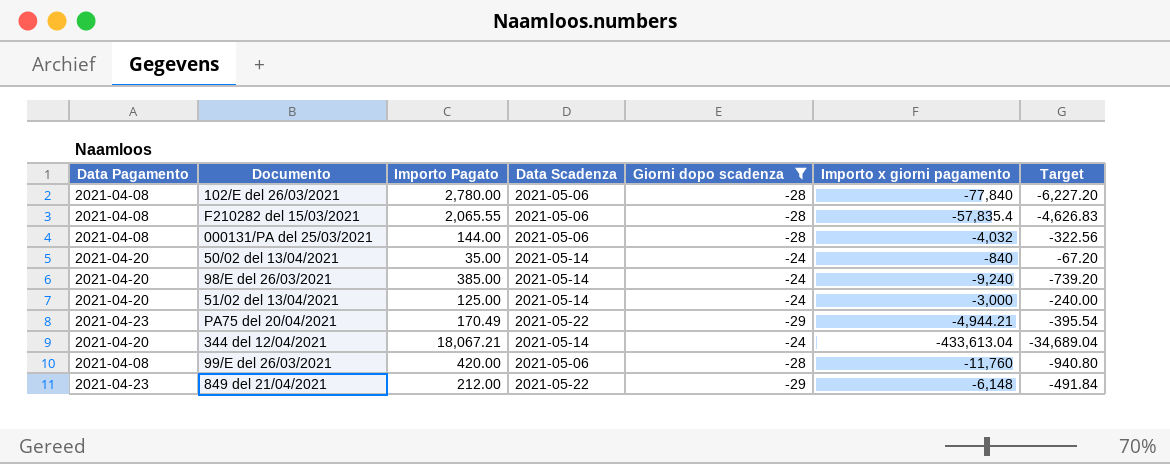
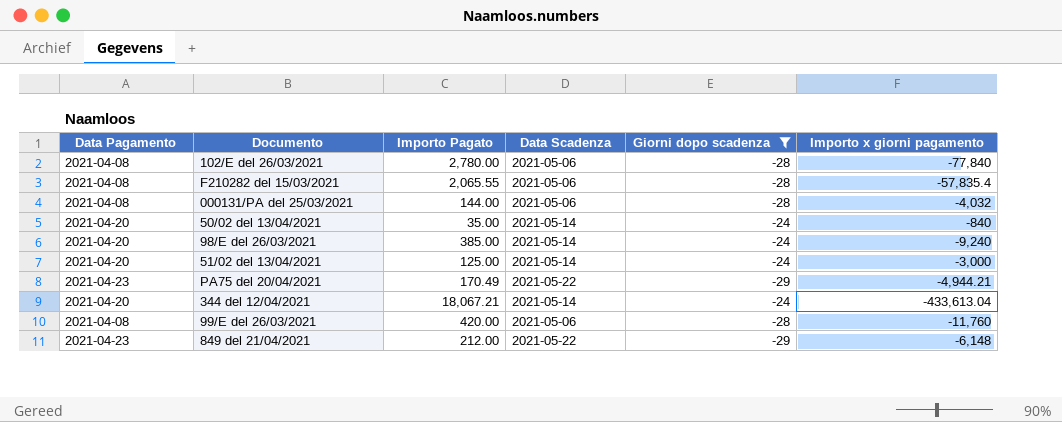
column Target | formula: [Importo x giorni pagamento] * 0.08 -> none

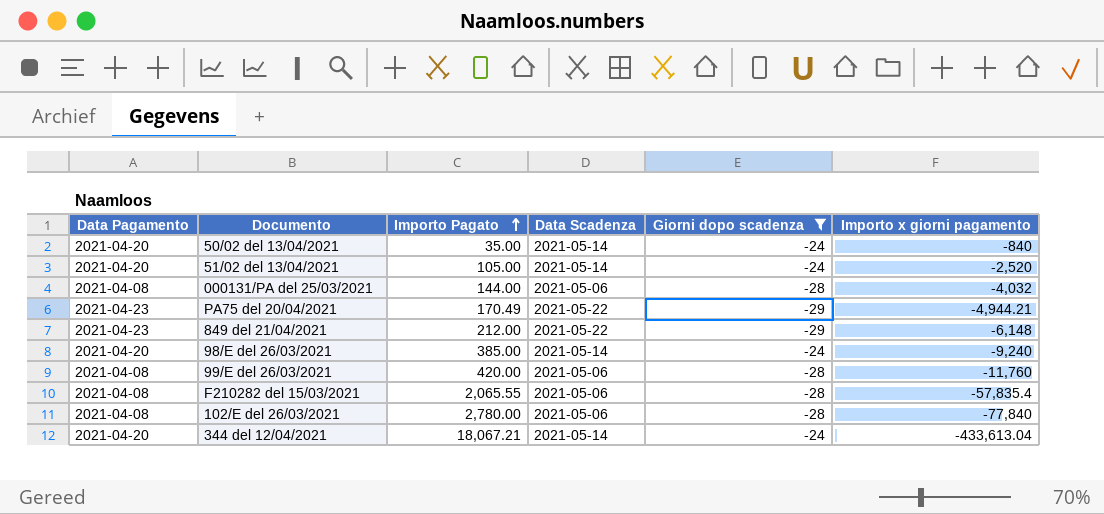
row order: none -> Importo Pagato ascending
51/02 del 13/04/2021 | Importo Pagato: 125.00 -> 105.00
51/02 del 13/04/2021 | Importo x giorni pagamento: -3,000 -> -2,520

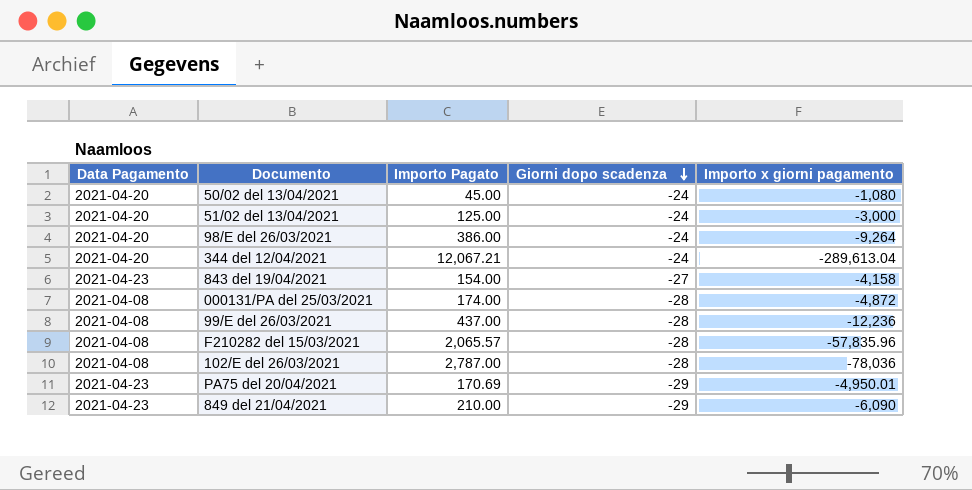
filter: Giorni dopo scadenza != -27 -> none
row order: Importo Pagato ascending -> Giorni dopo scadenza descending
column Data Scadenza | position: 4 -> none
50/02 del 13/04/2021 | Importo Pagato: 35.00 -> 45.00
50/02 del 13/04/2021 | Importo x giorni pagamento: -840 -> -1,080
51/02 del 13/04/2021 | Importo Pagato: 105.00 -> 125.00
51/02 del 13/04/2021 | Importo x giorni pagamento: -2,520 -> -3,000
98/E del 26/03/2021 | Importo Pagato: 385.00 -> 386.00
98/E del 26/03/2021 | Importo x giorni pagamento: -9,240 -> -9,264
344 del 12/04/2021 | Importo Pagato: 18,067.21 -> 12,067.21
344 del 12/04/2021 | Importo x giorni pagamento: -433,613.04 -> -289,613.04
000131/PA del 25/03/2021 | Importo Pagato: 144.00 -> 174.00
000131/PA del 25/03/2021 | Importo x giorni pagamento: -4,032 -> -4,872
99/E del 26/03/2021 | Importo Pagato: 420.00 -> 437.00
99/E del 26/03/2021 | Importo x giorni pagamento: -11,760 -> -12,236
F210282 del 15/03/2021 | Importo Pagato: 2,065.55 -> 2,065.57
F210282 del 15/03/2021 | Importo x giorni pagamento: -57,835.4 -> -57,835.96
102/E del 26/03/2021 | Importo Pagato: 2,780.00 -> 2,787.00
102/E del 26/03/2021 | Importo x giorni pagamento: -77,840 -> -78,036
PA75 del 20/04/2021 | Importo Pagato: 170.49 -> 170.69
PA75 del 20/04/2021 | Importo x giorni pagamento: -4,944.21 -> -4,950.01
849 del 21/04/2021 | Importo Pagato: 212.00 -> 210.00
849 del 21/04/2021 | Importo x giorni pagamento: -6,148 -> -6,090

